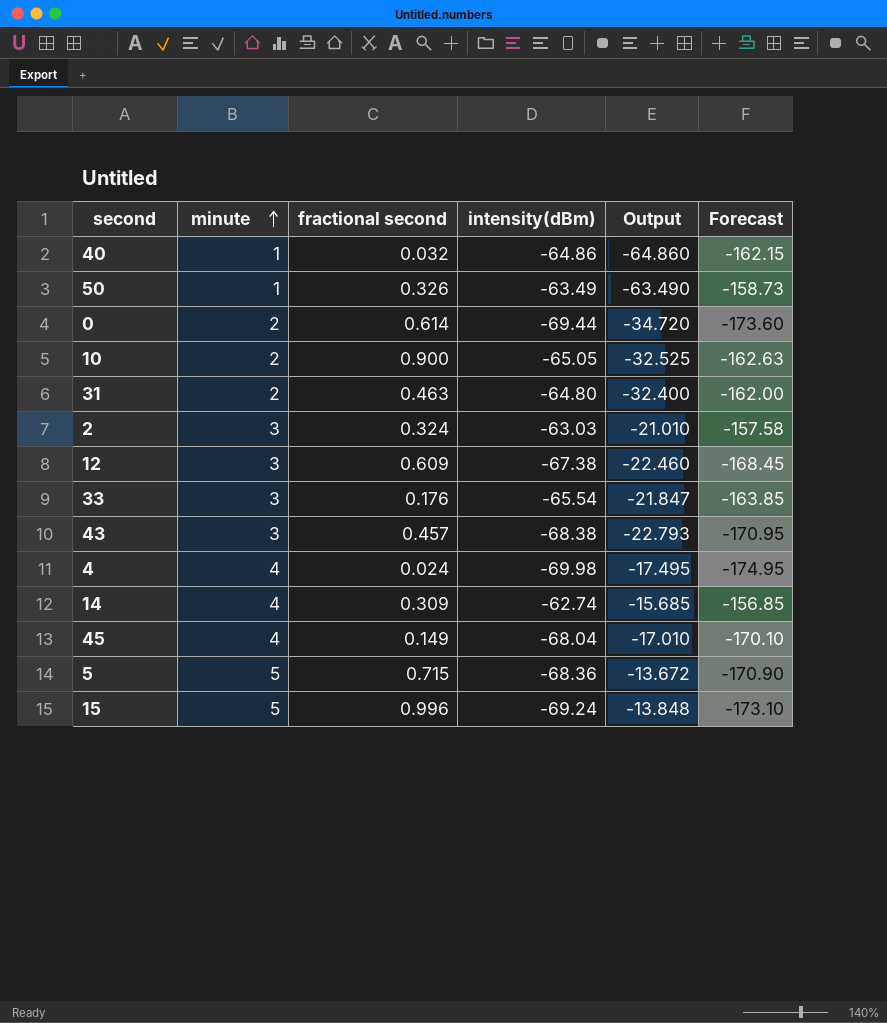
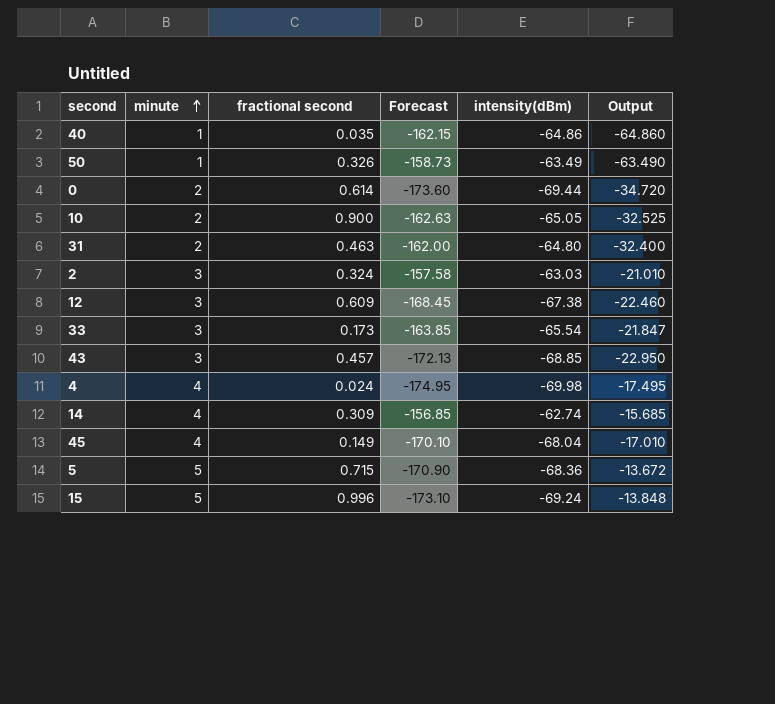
column Forecast | position: 6 -> 4
40 | fractional second: 0.032 -> 0.035
33 | fractional second: 0.176 -> 0.173
43 | Forecast: -170.95 -> -172.13
43 | intensity(dBm): -68.38 -> -68.85
43 | Output: -22.793 -> -22.950

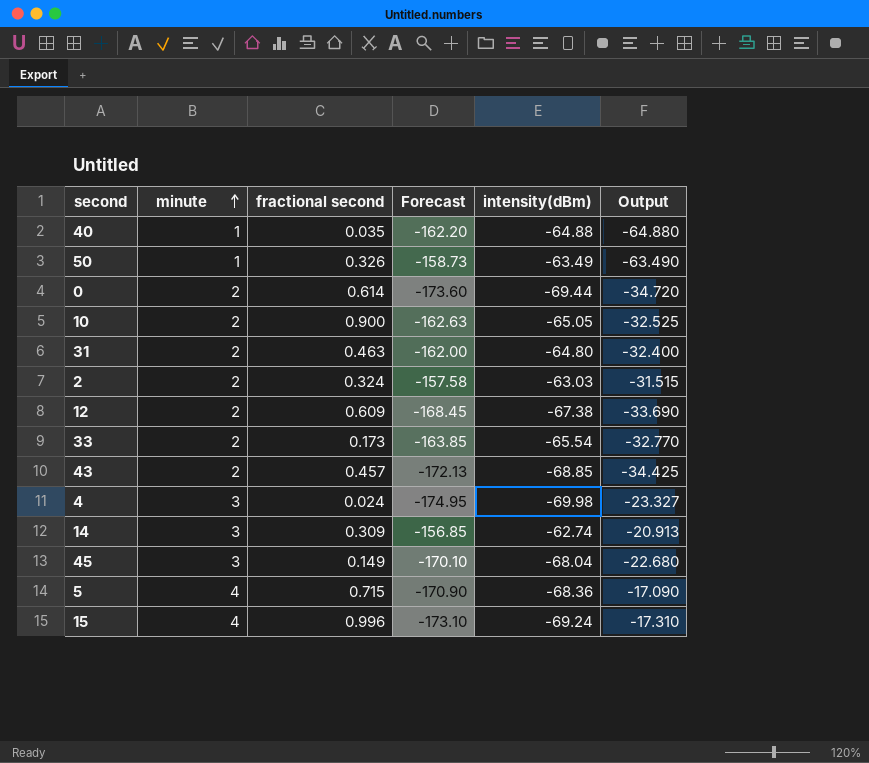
40 | Forecast: -162.15 -> -162.20
40 | intensity(dBm): -64.86 -> -64.88
40 | Output: -64.860 -> -64.880
2 | minute: 3 -> 2
2 | Output: -21.010 -> -31.515
12 | minute: 3 -> 2
12 | Output: -22.460 -> -33.690
33 | minute: 3 -> 2
33 | Output: -21.847 -> -32.770
43 | minute: 3 -> 2
43 | Output: -22.950 -> -34.425
4 | minute: 4 -> 3
4 | Output: -17.495 -> -23.327
14 | minute: 4 -> 3
14 | Output: -15.685 -> -20.913
45 | minute: 4 -> 3
45 | Output: -17.010 -> -22.680
5 | minute: 5 -> 4
5 | Output: -13.672 -> -17.090
15 | minute: 5 -> 4
15 | Output: -13.848 -> -17.310

